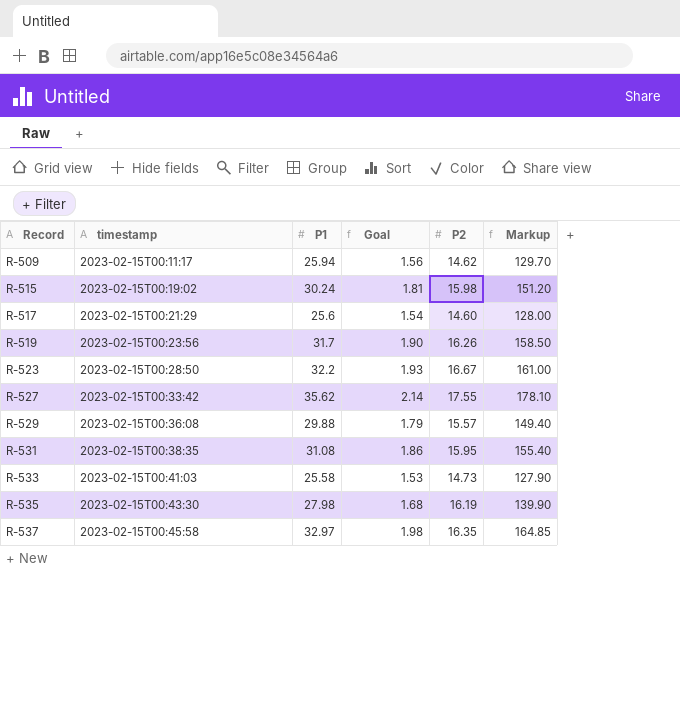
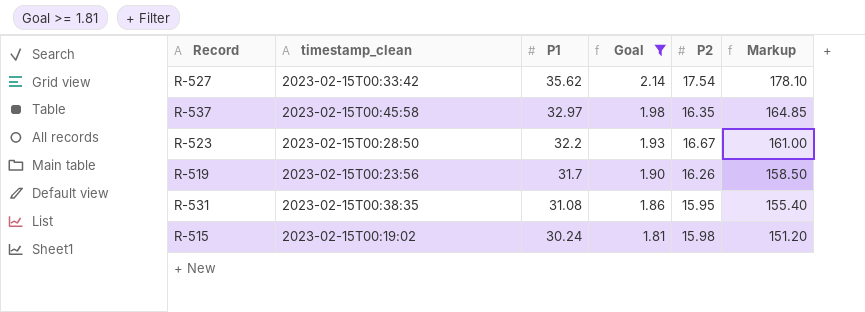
filter: none -> Goal >= 1.81
row order: Record ascending -> P1 descending
column name: timestamp -> timestamp_clean
R-527 | P2: 17.55 -> 17.54

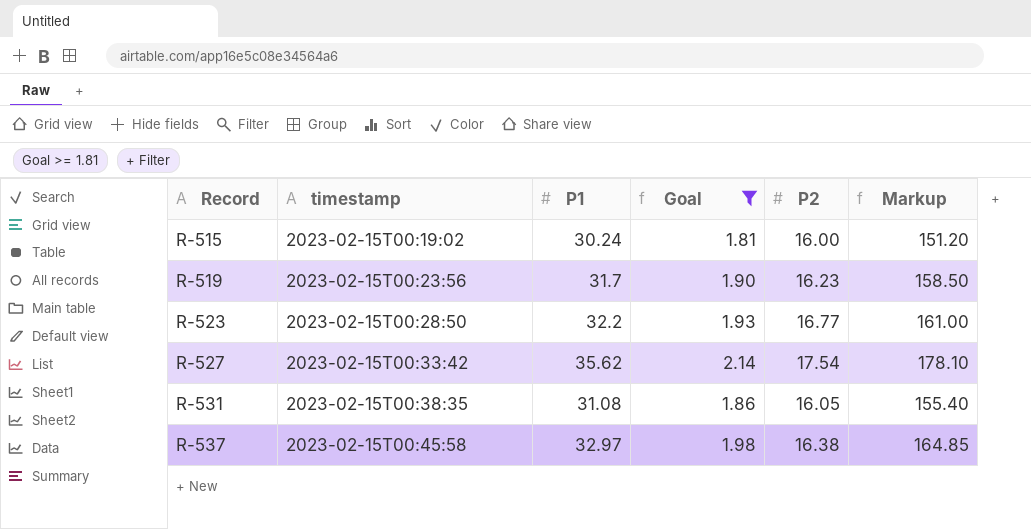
row order: P1 descending -> Record ascending
column name: timestamp_clean -> timestamp
R-515 | P2: 15.98 -> 16.00
R-519 | P2: 16.26 -> 16.23
R-523 | P2: 16.67 -> 16.77
R-531 | P2: 15.95 -> 16.05
R-537 | P2: 16.35 -> 16.38

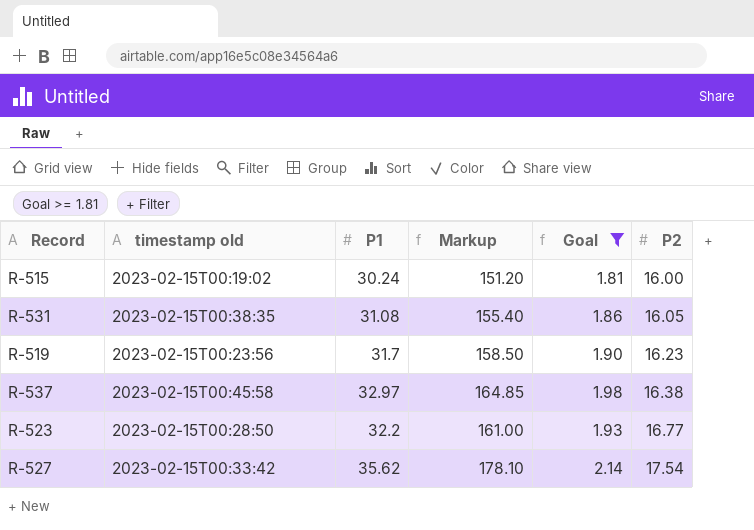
row order: Record ascending -> P2 ascending
column name: timestamp -> timestamp old
column Markup | position: 6 -> 4

